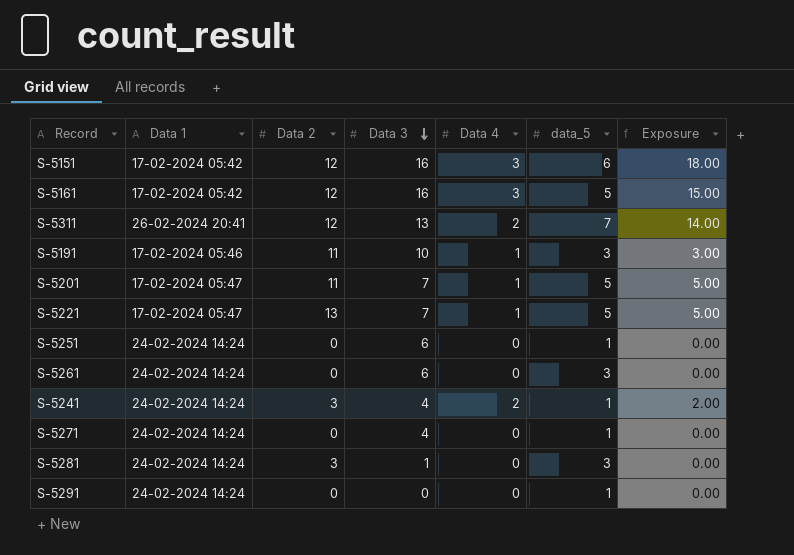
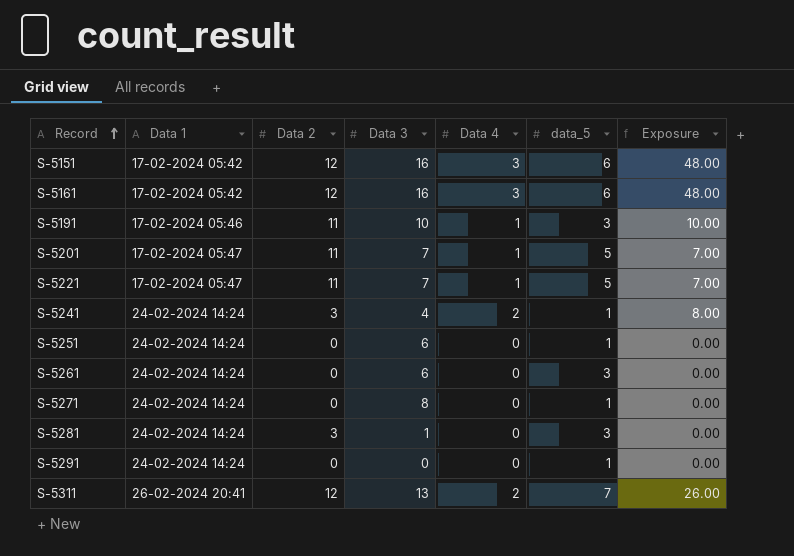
row order: Data 3 descending -> Record ascending
column Exposure | formula: [Data 4] * [data_5] -> [Data 3] * [Data 4]
S-5161 | data_5: 5 -> 6
S-5221 | Data 2: 13 -> 11
S-5271 | Data 3: 4 -> 8

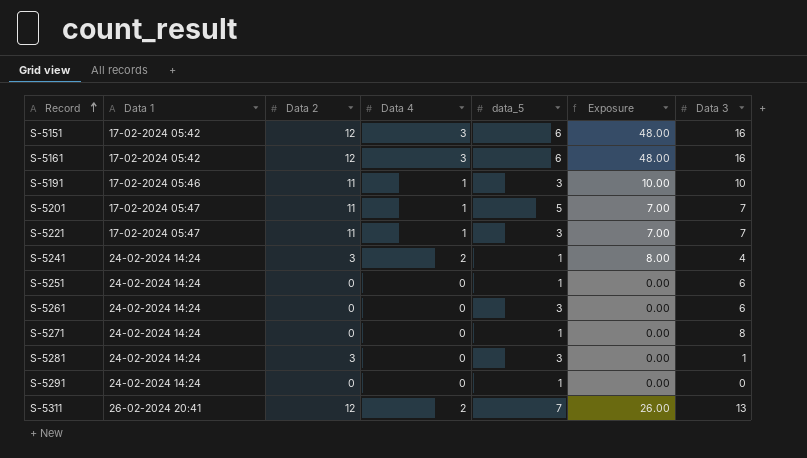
column Data 3 | position: 4 -> 7
S-5221 | data_5: 5 -> 3

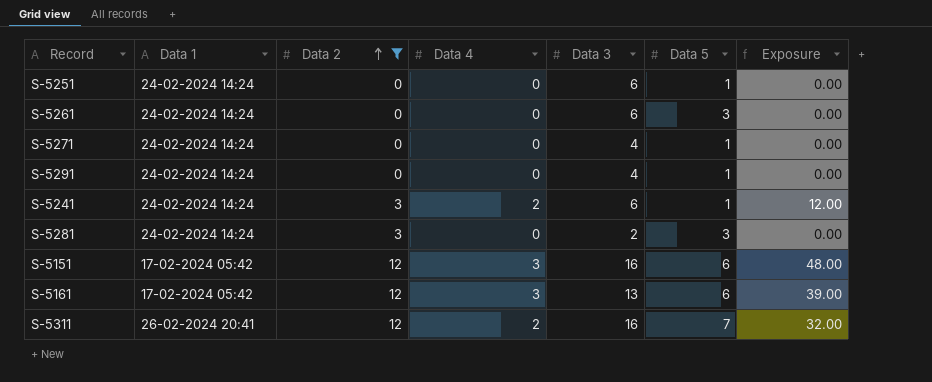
filter: none -> Data 2 != 11
row order: Record ascending -> Data 2 ascending
column Data 3 | position: 7 -> 5
column name: data_5 -> Data 5
S-5271 | Data 3: 8 -> 4
S-5291 | Data 3: 0 -> 4
S-5241 | Data 3: 4 -> 6
S-5241 | Exposure: 8.00 -> 12.00
S-5281 | Data 3: 1 -> 2
S-5161 | Data 3: 16 -> 13
S-5161 | Exposure: 48.00 -> 39.00
S-5311 | Data 3: 13 -> 16
S-5311 | Exposure: 26.00 -> 32.00

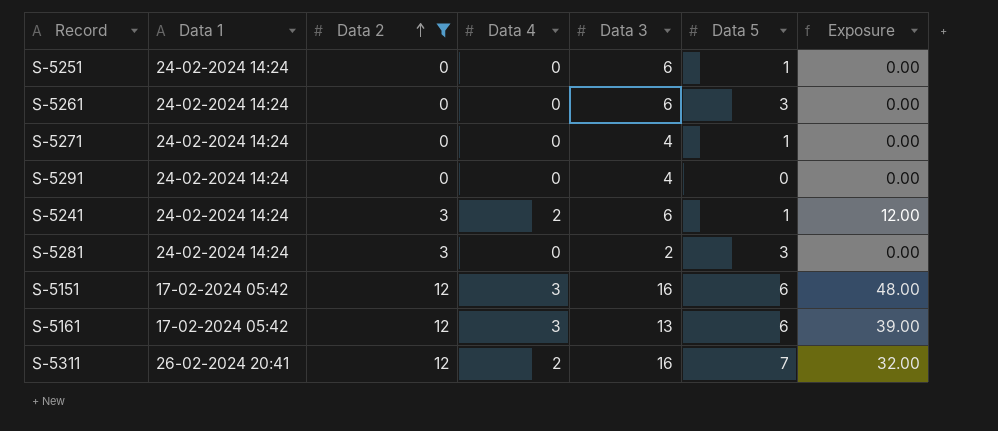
S-5291 | Data 5: 1 -> 0

